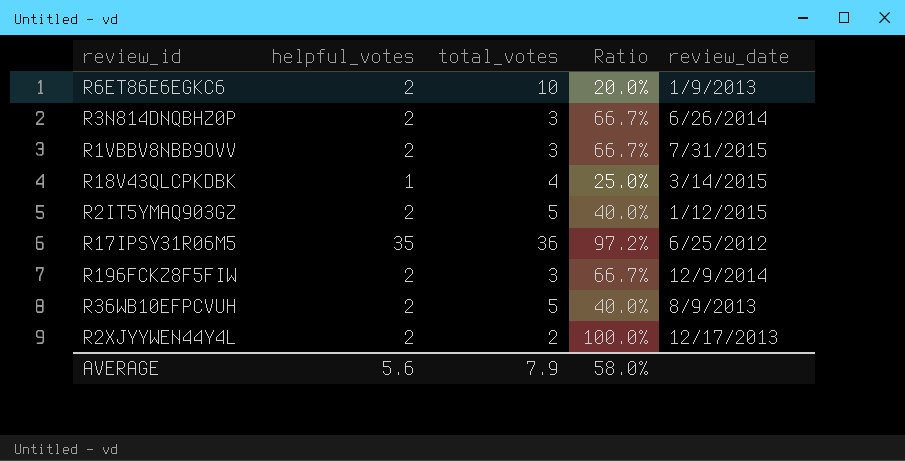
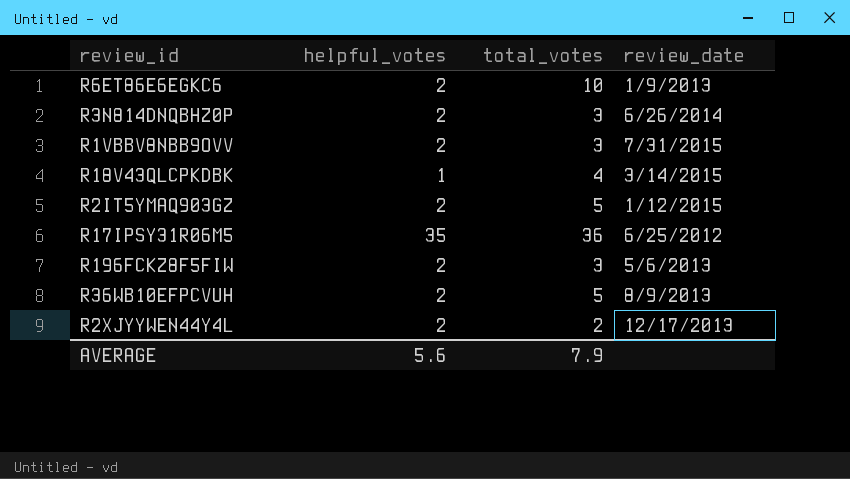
column Ratio | formula: [helpful_votes] / [total_votes] -> none
R196FCKZ8F5FIW | review_date: 12/9/2014 -> 5/6/2013

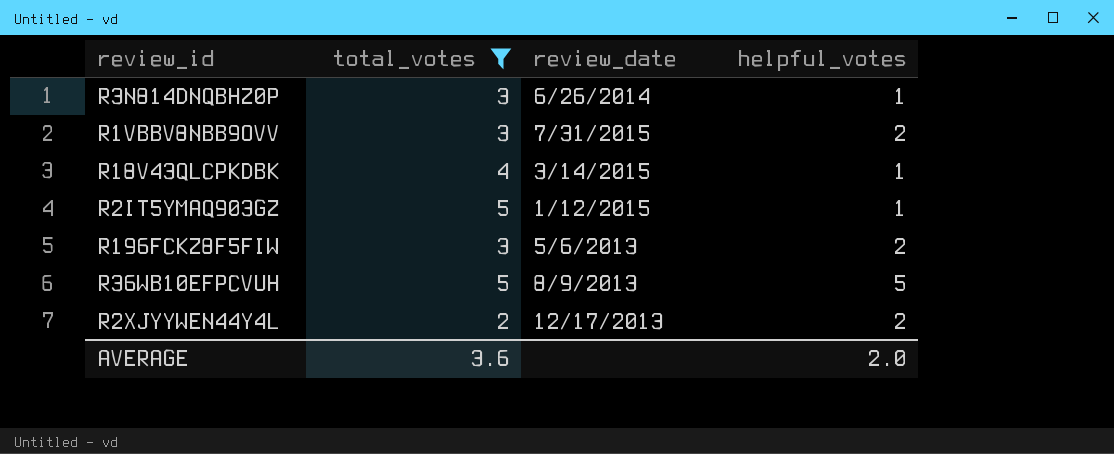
filter: none -> total_votes <= 5
column helpful_votes | position: 2 -> 4
R3N814DNQBHZ0P | helpful_votes: 2 -> 1
R2IT5YMAQ903GZ | helpful_votes: 2 -> 1
R36WB10EFPCVUH | helpful_votes: 2 -> 5
AVERAGE | total_votes: 7.9 -> 3.6
AVERAGE | helpful_votes: 5.6 -> 2.0

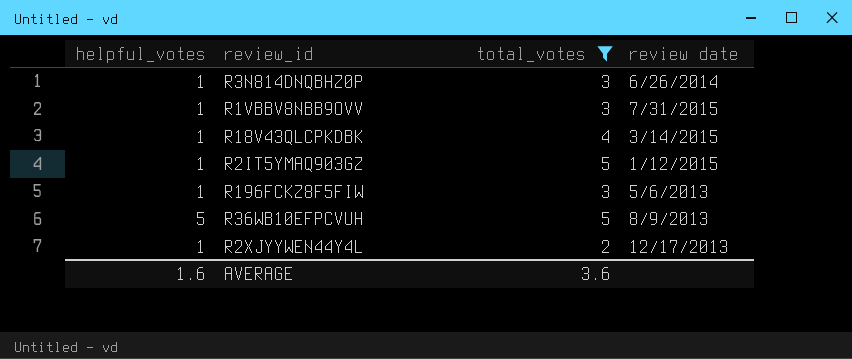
column helpful_votes | position: 4 -> 1
column name: review_date -> review date
R1VBBV8NBB9OVV | helpful_votes: 2 -> 1
R196FCKZ8F5FIW | helpful_votes: 2 -> 1
R2XJYYWEN44Y4L | helpful_votes: 2 -> 1
AVERAGE | helpful_votes: 2.0 -> 1.6

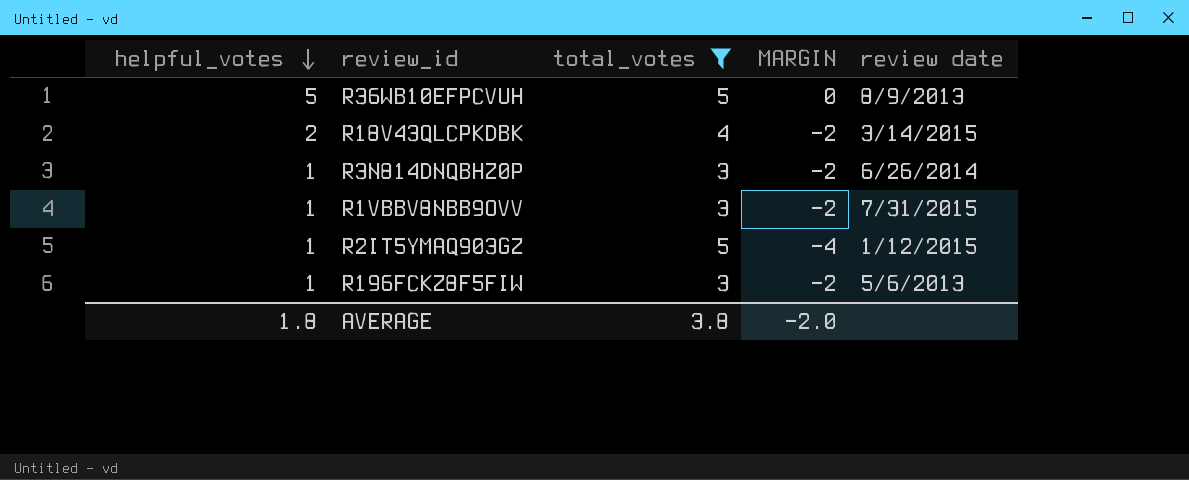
row order: none -> helpful_votes descending
column MARGIN | formula: none -> [helpful_votes] - [total_votes]
row R2XJYYWEN44Y4L: 1 | 2 | 12/17/2013 -> none
R18V43QLCPKDBK | helpful_votes: 1 -> 2
AVERAGE | helpful_votes: 1.6 -> 1.8
AVERAGE | total_votes: 3.6 -> 3.8

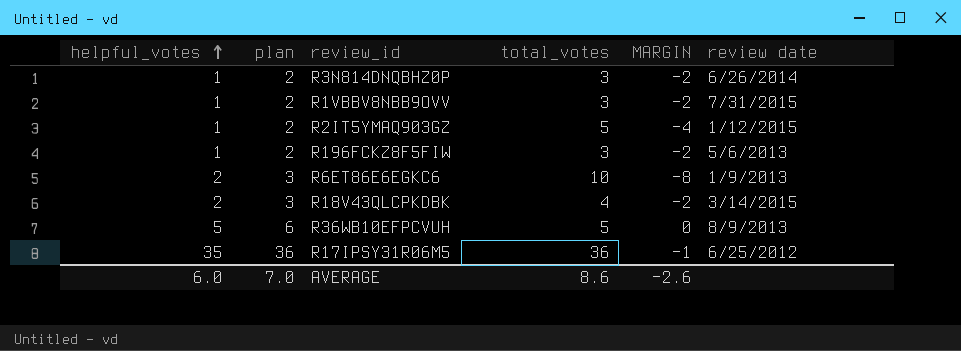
filter: total_votes <= 5 -> none
row order: helpful_votes descending -> helpful_votes ascending
column plan | formula: none -> [helpful_votes] + 1
AVERAGE | helpful_votes: 1.8 -> 6.0
AVERAGE | total_votes: 3.8 -> 8.6
AVERAGE | MARGIN: -2.0 -> -2.6

